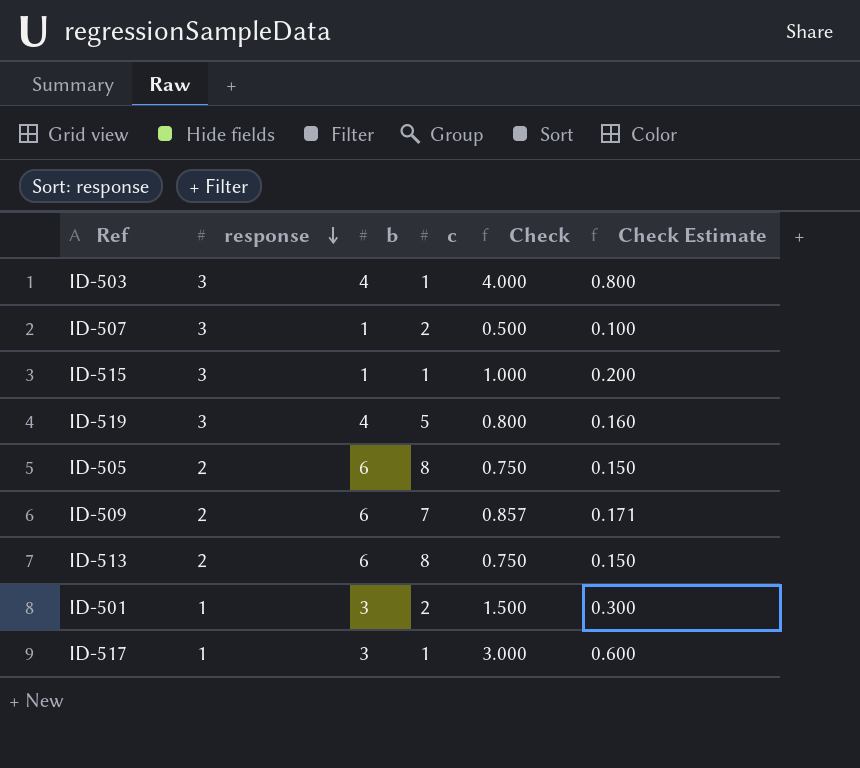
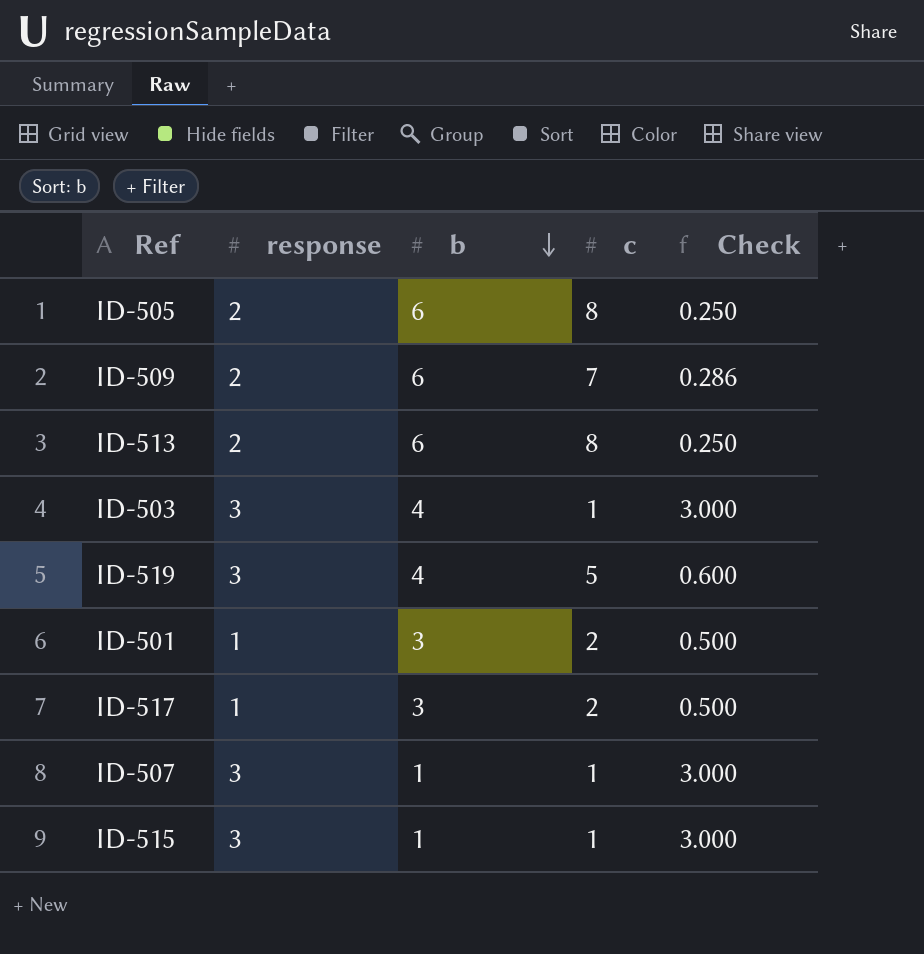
row order: response descending -> b descending
column Check Estimate | formula: [Check] * 0.2 -> none
column Check | formula: [b] / [c] -> [response] / [c]
ID-517 | c: 1 -> 2
ID-507 | c: 2 -> 1

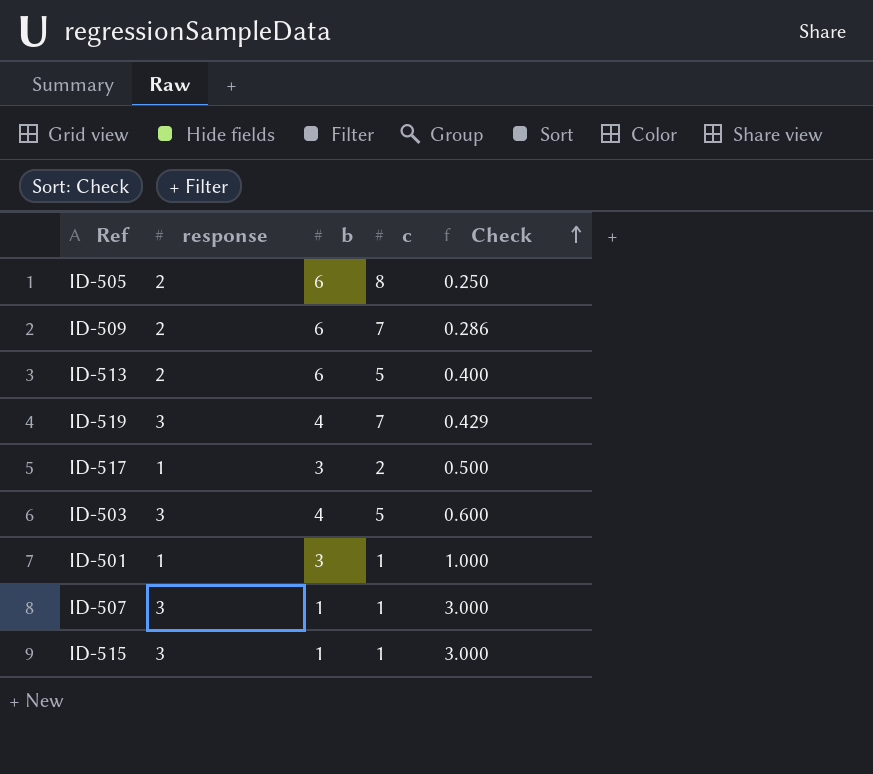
row order: b descending -> Check ascending
ID-513 | c: 8 -> 5
ID-513 | Check: 0.250 -> 0.400
ID-519 | c: 5 -> 7
ID-519 | Check: 0.600 -> 0.429
ID-503 | c: 1 -> 5
ID-503 | Check: 3.000 -> 0.600
ID-501 | c: 2 -> 1
ID-501 | Check: 0.500 -> 1.000

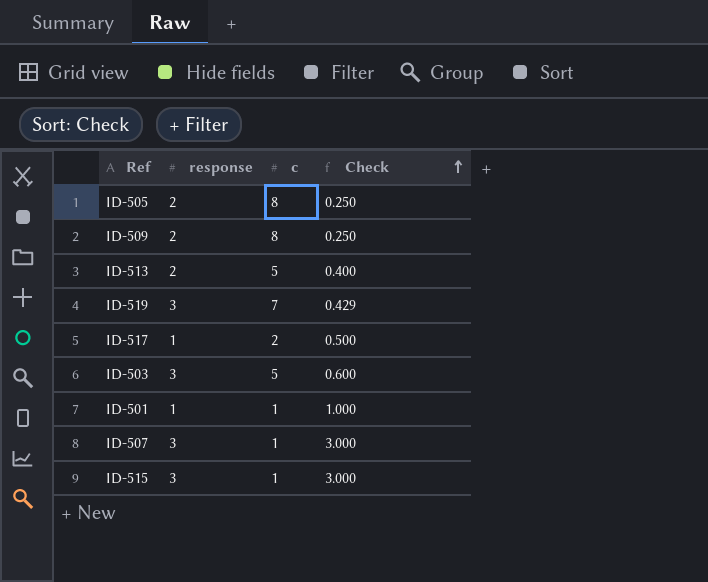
column b | position: 3 -> none
ID-509 | c: 7 -> 8
ID-509 | Check: 0.286 -> 0.250

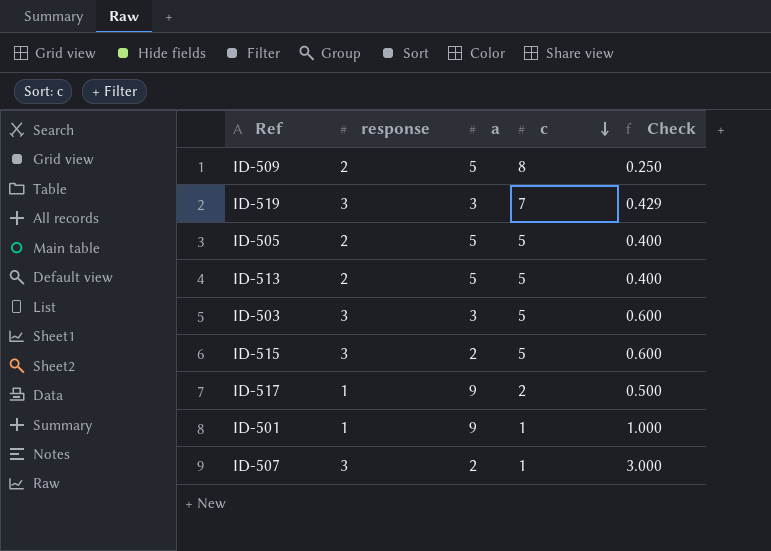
row order: Check ascending -> c descending
column a | position: none -> 3
ID-505 | c: 8 -> 5
ID-505 | Check: 0.250 -> 0.400
ID-515 | c: 1 -> 5
ID-515 | Check: 3.000 -> 0.600

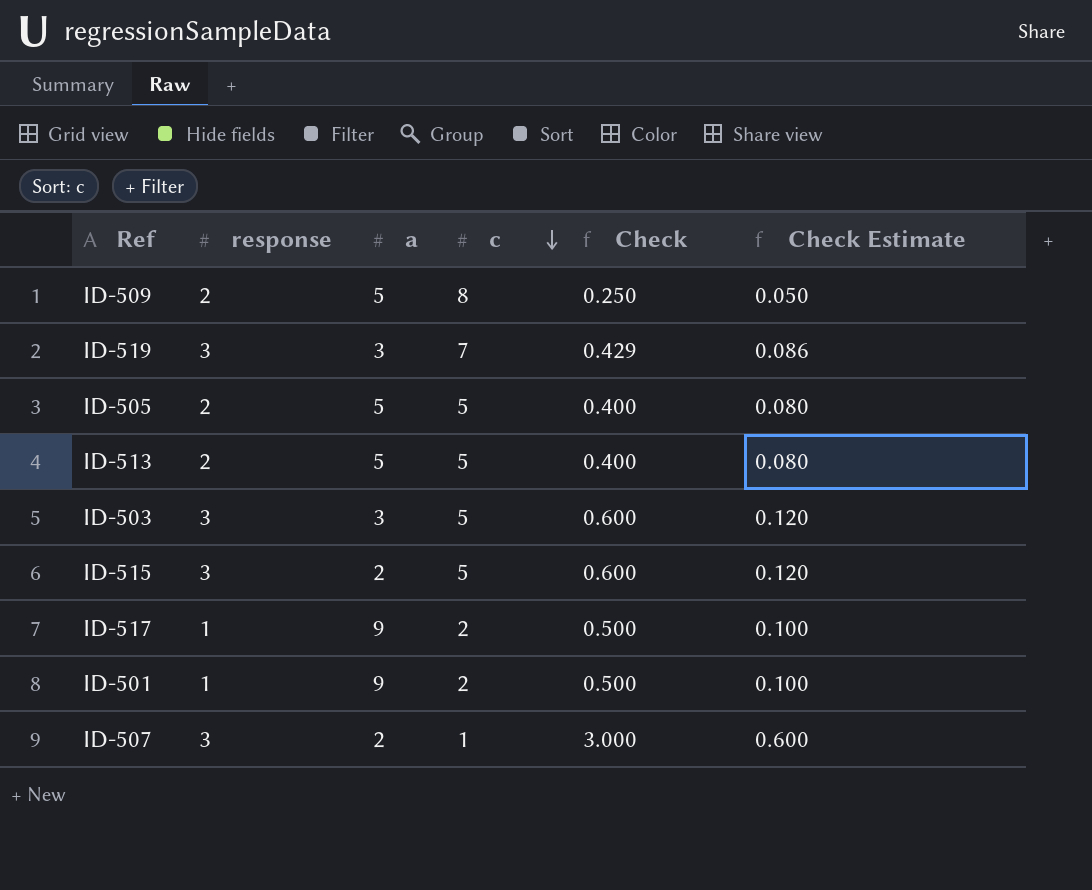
column Check Estimate | formula: none -> [Check] * 0.2
ID-501 | c: 1 -> 2
ID-501 | Check: 1.000 -> 0.500

